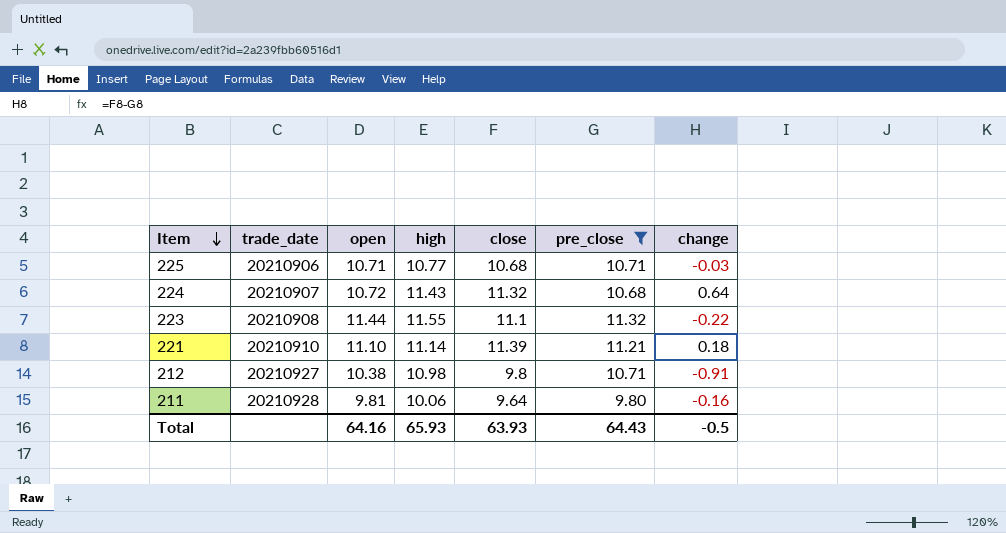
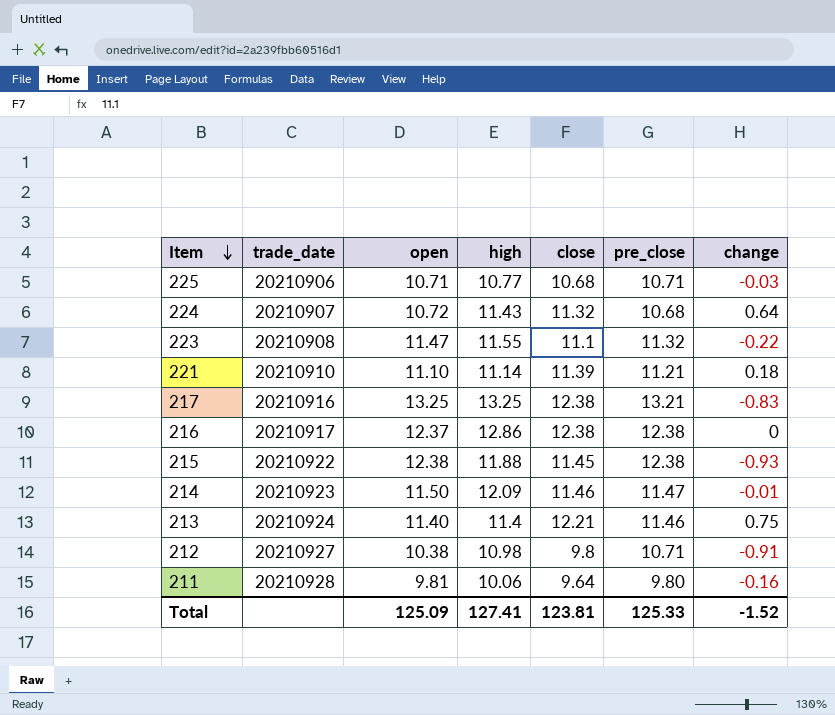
filter: pre_close <= 11.32 -> none
223 | open: 11.44 -> 11.47
Total | open: 64.16 -> 125.09
Total | high: 65.93 -> 127.41
Total | close: 63.93 -> 123.81
Total | pre_close: 64.43 -> 125.33
Total | change: -0.5 -> -1.52

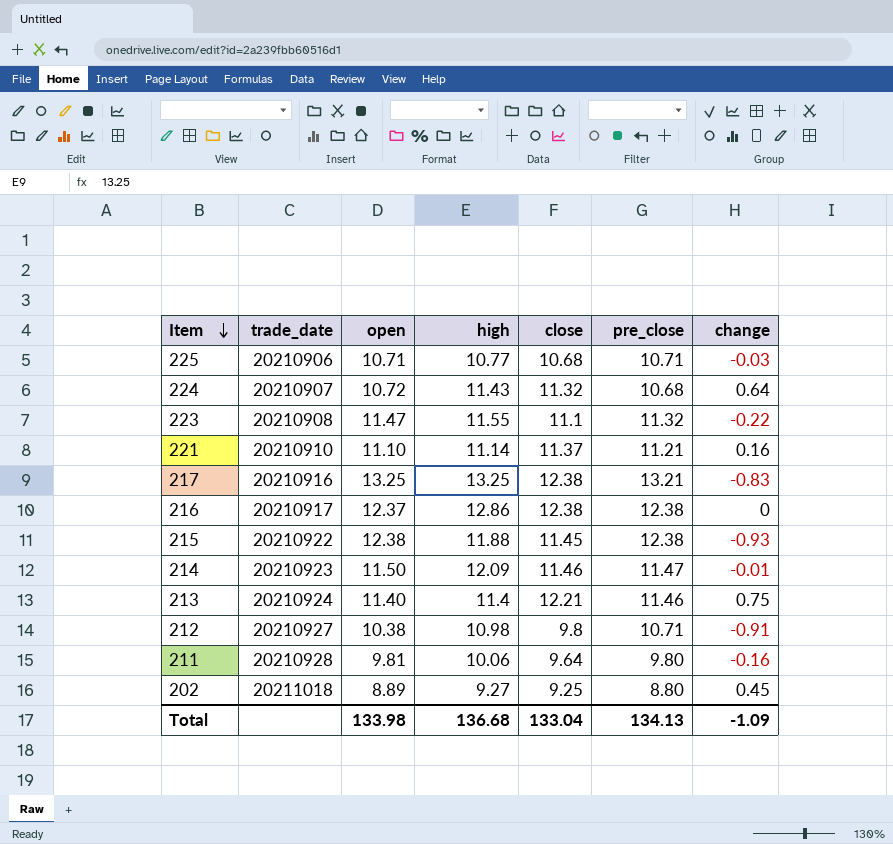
221 | close: 11.39 -> 11.37
221 | change: 0.18 -> 0.16
row 202: none -> 20211018 | 8.89 | 9.27 | 9.25 | 8.80 | 0.45
Total | open: 125.09 -> 133.98
Total | high: 127.41 -> 136.68
Total | close: 123.81 -> 133.04
Total | pre_close: 125.33 -> 134.13
Total | change: -1.52 -> -1.09

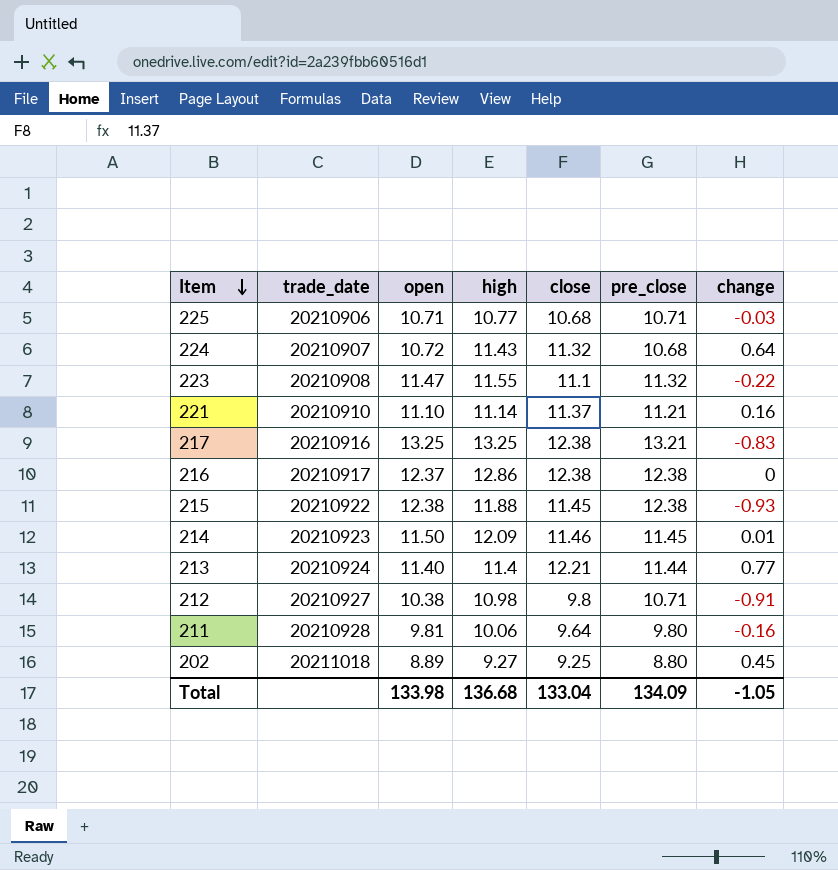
214 | pre_close: 11.47 -> 11.45
214 | change: -0.01 -> 0.01
213 | pre_close: 11.46 -> 11.44
213 | change: 0.75 -> 0.77
Total | pre_close: 134.13 -> 134.09
Total | change: -1.09 -> -1.05

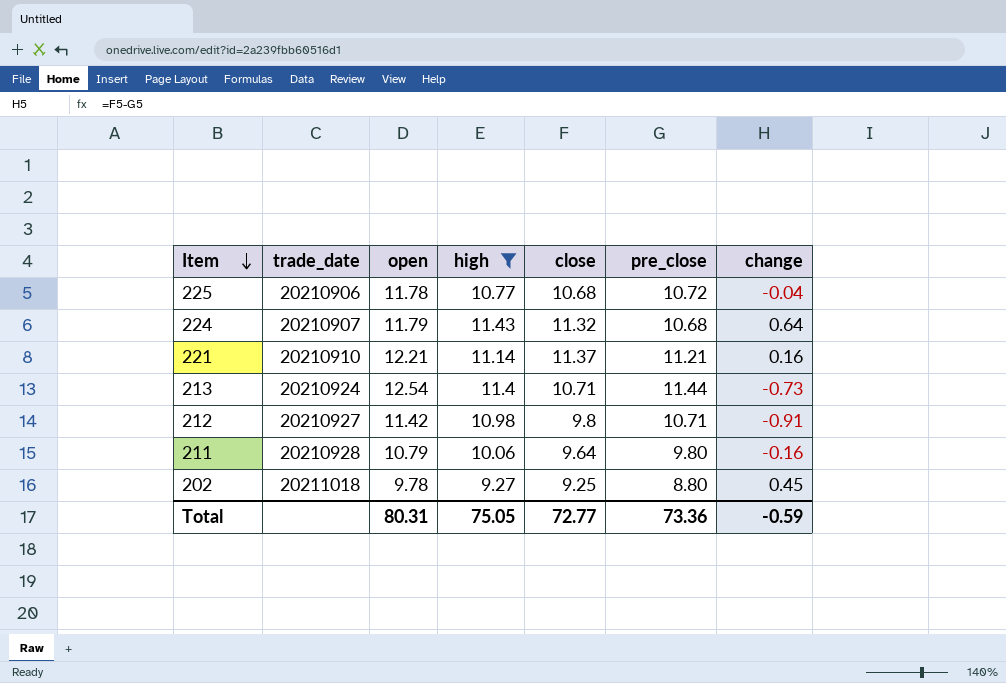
filter: none -> high <= 11.43
225 | open: 10.71 -> 11.78
225 | pre_close: 10.71 -> 10.72
225 | change: -0.03 -> -0.04
224 | open: 10.72 -> 11.79
221 | open: 11.10 -> 12.21
213 | open: 11.40 -> 12.54
213 | close: 12.21 -> 10.71
213 | change: 0.77 -> -0.73
212 | open: 10.38 -> 11.42
211 | open: 9.81 -> 10.79
202 | open: 8.89 -> 9.78
Total | open: 133.98 -> 80.31
Total | high: 136.68 -> 75.05
Total | close: 133.04 -> 72.77
Total | pre_close: 134.09 -> 73.36
Total | change: -1.05 -> -0.59

